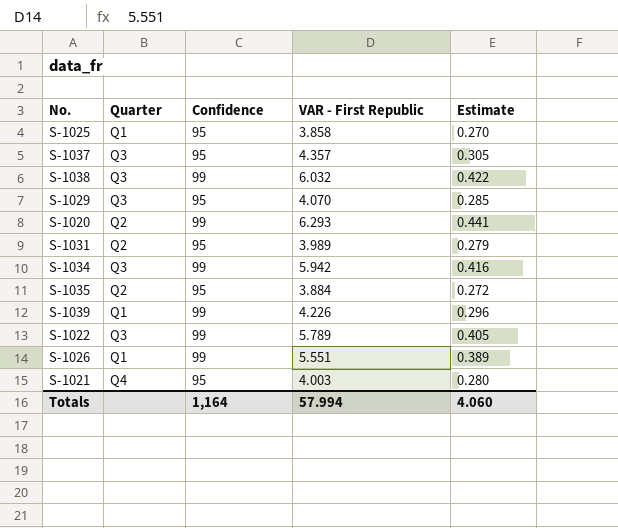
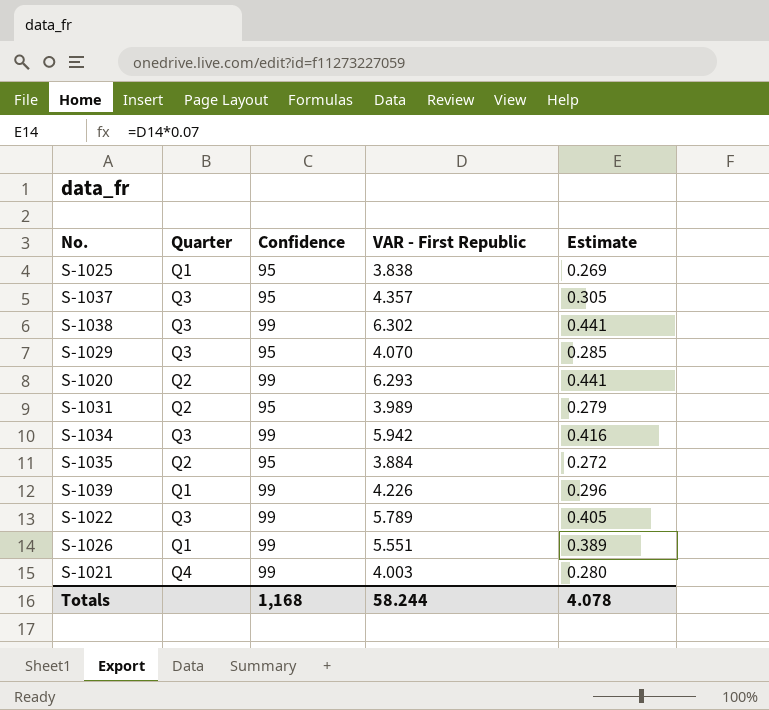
S-1025 | VAR - First Republic: 3.858 -> 3.838
S-1025 | Estimate: 0.270 -> 0.269
S-1038 | VAR - First Republic: 6.032 -> 6.302
S-1038 | Estimate: 0.422 -> 0.441
S-1021 | Confidence: 95 -> 99
Totals | Confidence: 1,164 -> 1,168
Totals | VAR - First Republic: 57.994 -> 58.244
Totals | Estimate: 4.060 -> 4.078

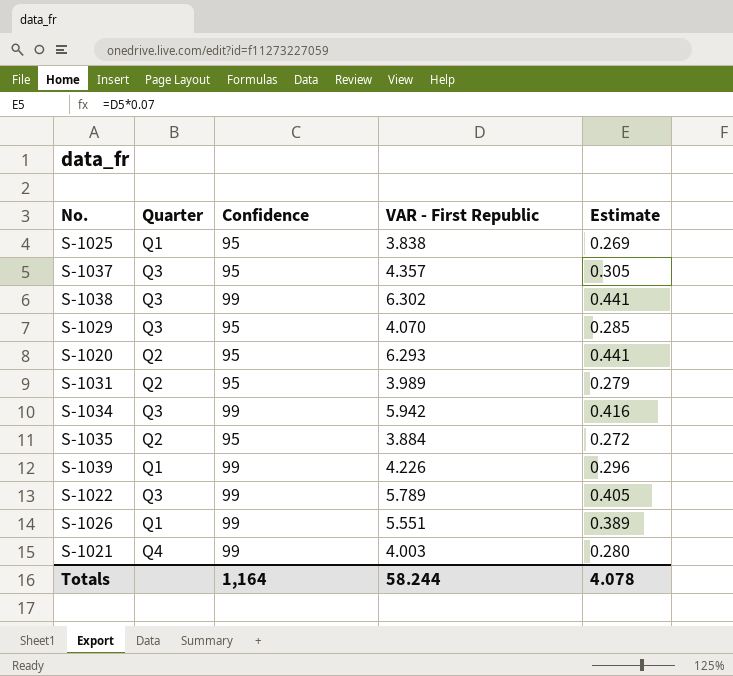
S-1020 | Confidence: 99 -> 95
Totals | Confidence: 1,168 -> 1,164

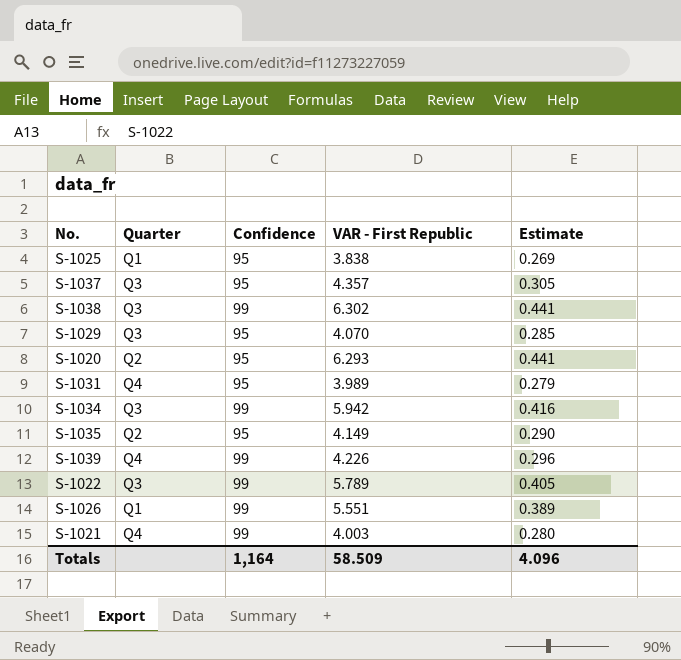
S-1031 | Quarter: Q2 -> Q4
S-1035 | VAR - First Republic: 3.884 -> 4.149
S-1035 | Estimate: 0.272 -> 0.290
S-1039 | Quarter: Q1 -> Q4
Totals | VAR - First Republic: 58.244 -> 58.509
Totals | Estimate: 4.078 -> 4.096

